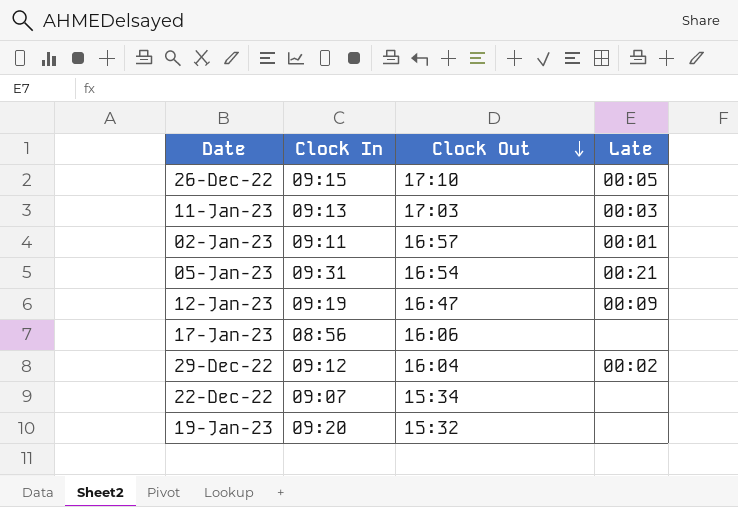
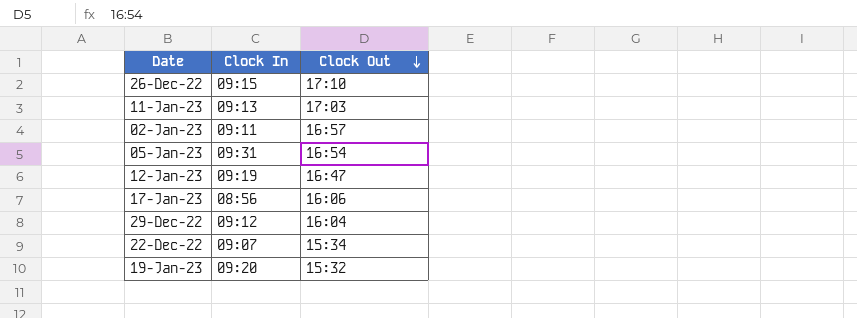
column Late | position: 4 -> none

